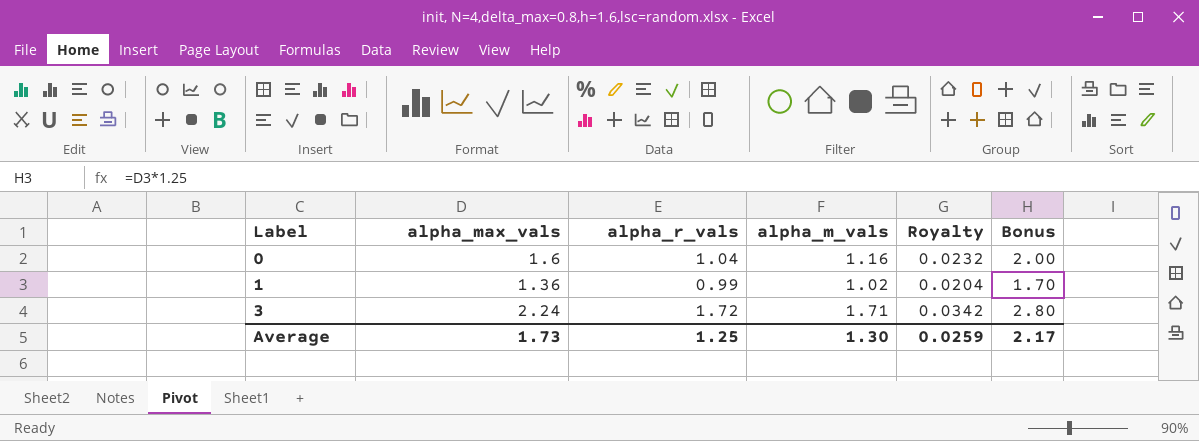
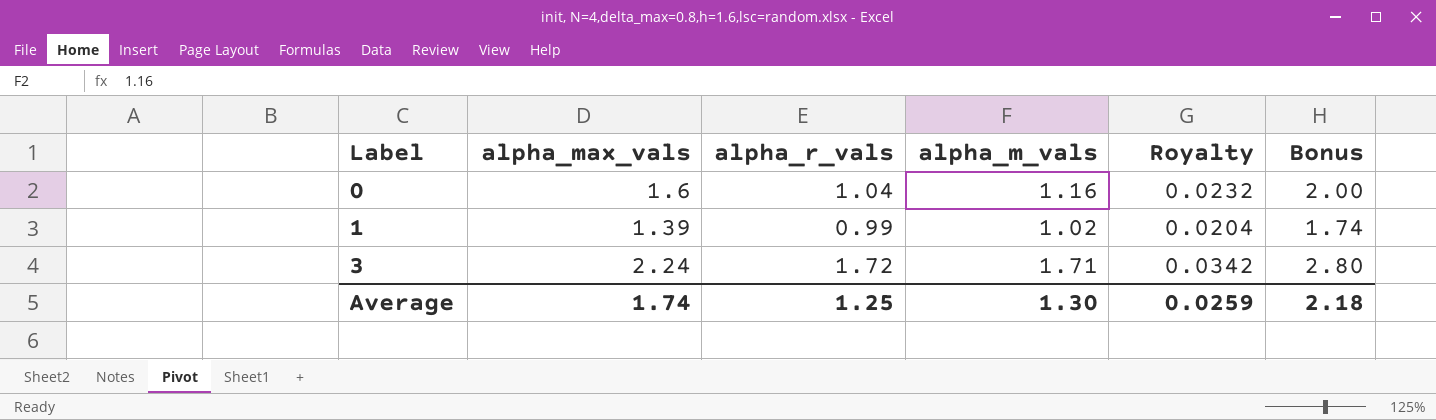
1 | alpha_max_vals: 1.36 -> 1.39
1 | Bonus: 1.70 -> 1.74
Average | alpha_max_vals: 1.73 -> 1.74
Average | Bonus: 2.17 -> 2.18

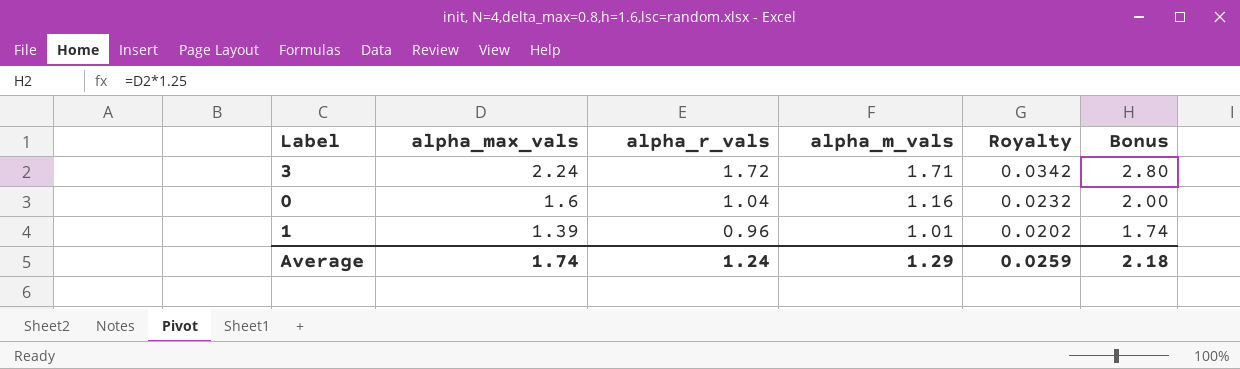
row order: Label ascending -> alpha_max_vals descending
1 | alpha_r_vals: 0.99 -> 0.96
1 | alpha_m_vals: 1.02 -> 1.01
1 | Royalty: 0.0204 -> 0.0202
Average | alpha_r_vals: 1.25 -> 1.24
Average | alpha_m_vals: 1.30 -> 1.29

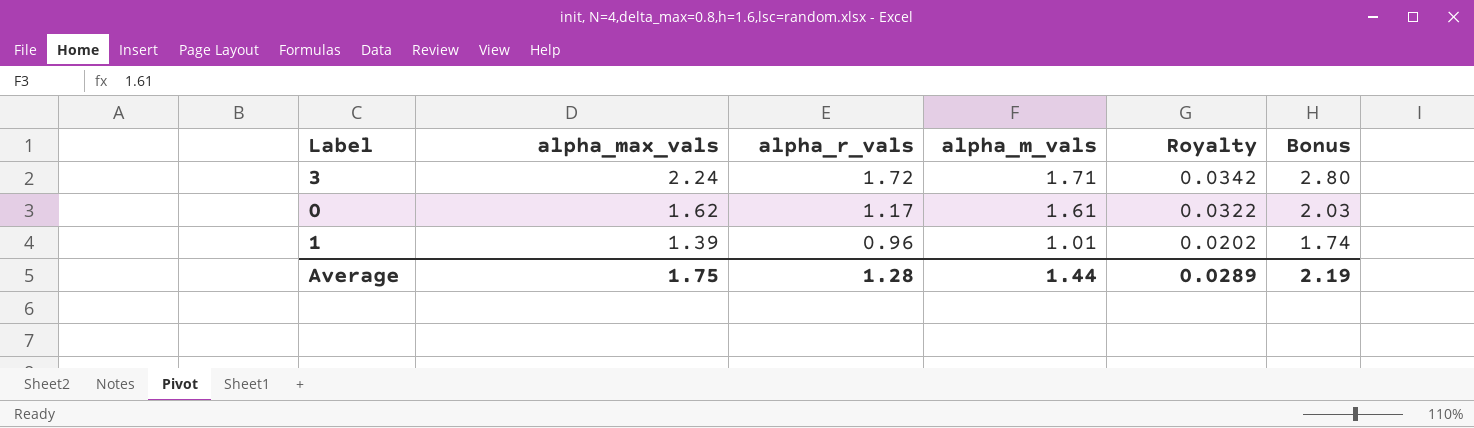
0 | alpha_max_vals: 1.6 -> 1.62
0 | alpha_r_vals: 1.04 -> 1.17
0 | alpha_m_vals: 1.16 -> 1.61
0 | Royalty: 0.0232 -> 0.0322
0 | Bonus: 2.00 -> 2.03
Average | alpha_max_vals: 1.74 -> 1.75
Average | alpha_r_vals: 1.24 -> 1.28
Average | alpha_m_vals: 1.29 -> 1.44
Average | Royalty: 0.0259 -> 0.0289
Average | Bonus: 2.18 -> 2.19

